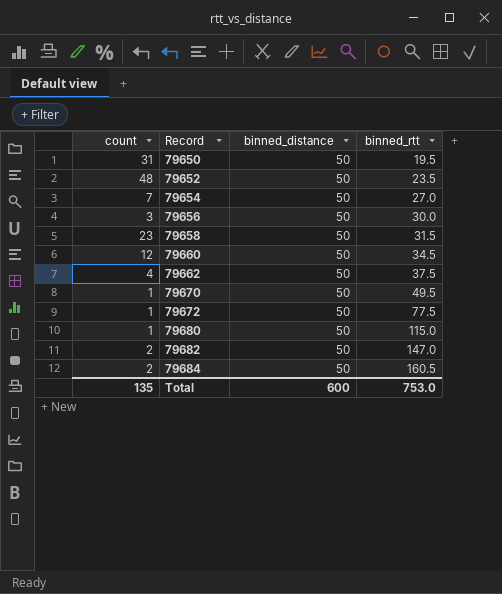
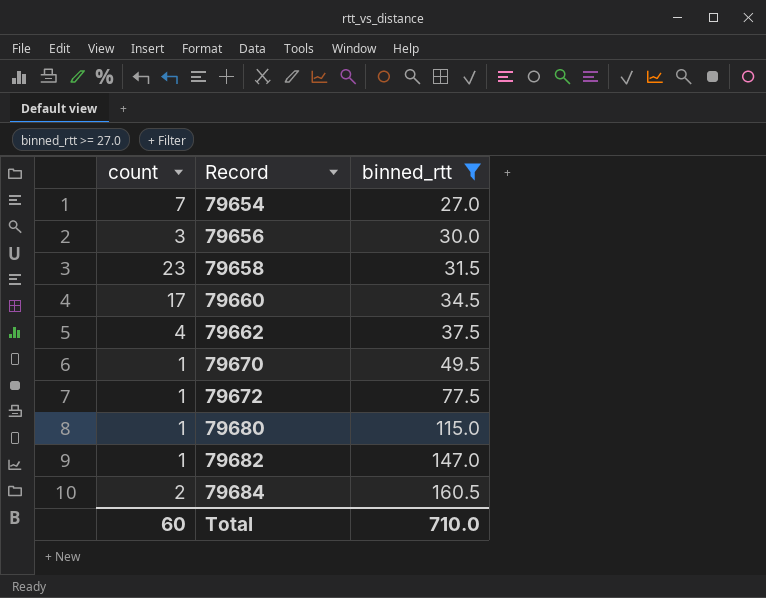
filter: none -> binned_rtt >= 27.0
column binned_distance | position: 3 -> none
79660 | count: 12 -> 17
79682 | count: 2 -> 1
Total | count: 135 -> 60
Total | binned_rtt: 753.0 -> 710.0

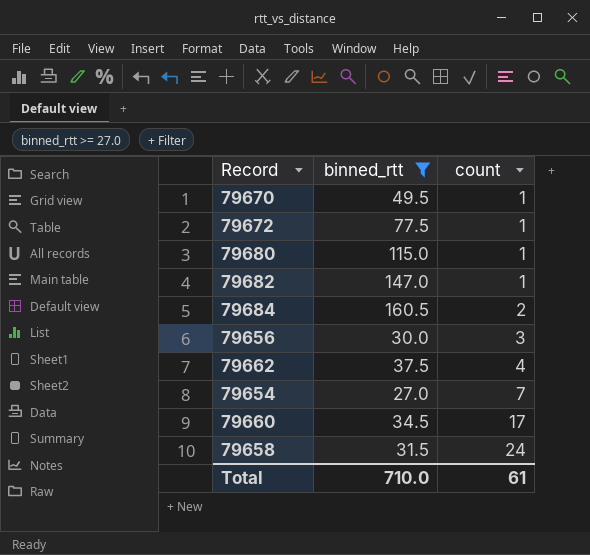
row order: Record ascending -> count ascending
column count | position: 1 -> 3
79658 | count: 23 -> 24
Total | count: 60 -> 61

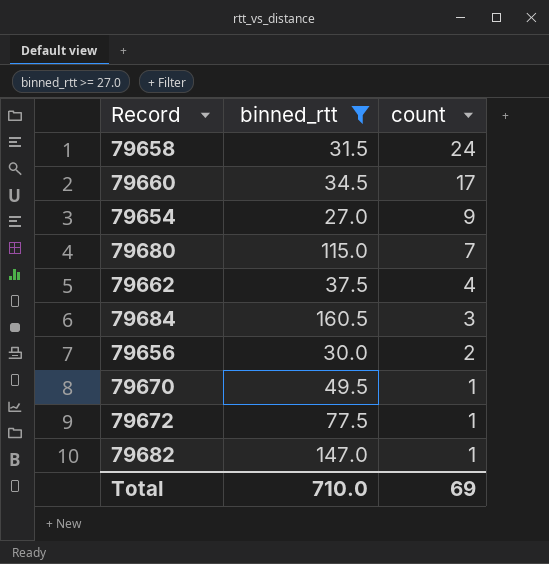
row order: count ascending -> count descending
79654 | count: 7 -> 9
79680 | count: 1 -> 7
79684 | count: 2 -> 3
79656 | count: 3 -> 2
Total | count: 61 -> 69

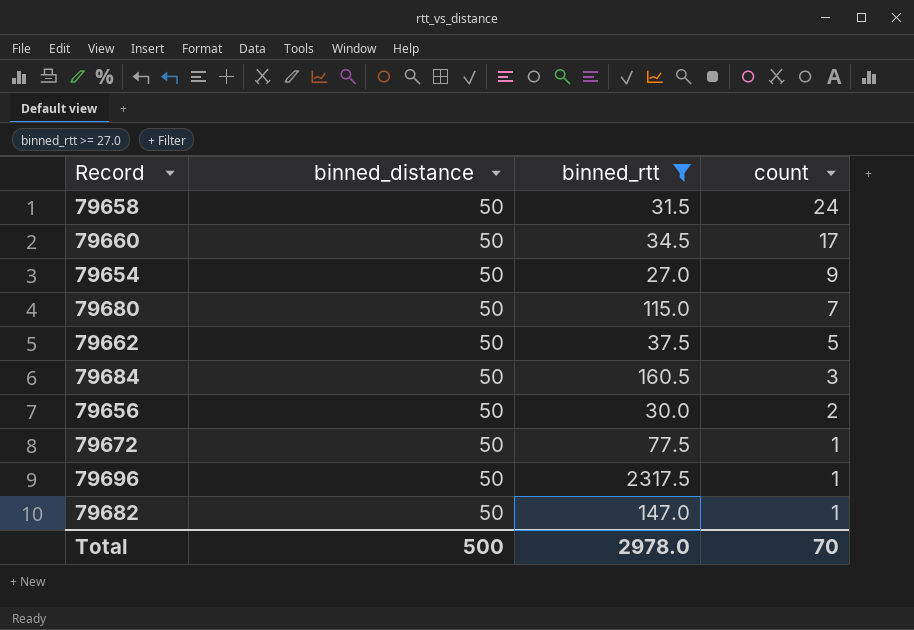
column binned_distance | position: none -> 2
row 79670: 49.5 | 1 -> none
79662 | count: 4 -> 5
row 79696: none -> 50 | 2317.5 | 1
Total | binned_rtt: 710.0 -> 2978.0
Total | count: 69 -> 70

